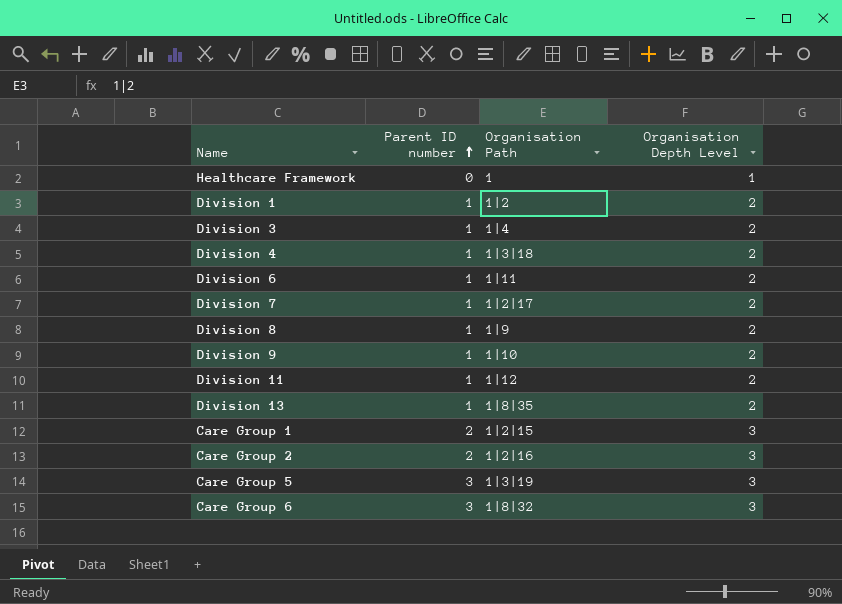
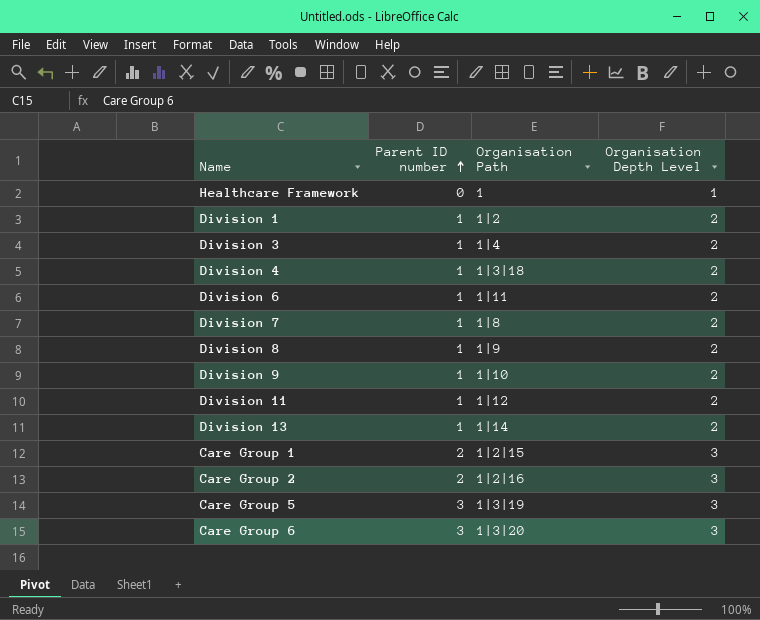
Division 7 | Organisation Path: 1|2|17 -> 1|8
Division 13 | Organisation Path: 1|8|35 -> 1|14
Care Group 6 | Organisation Path: 1|8|32 -> 1|3|20

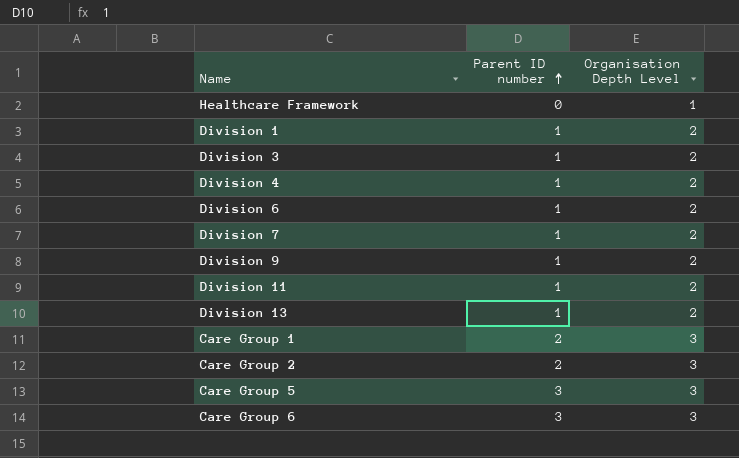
column Organisation Path | position: 3 -> none
row Division 8: 1 | 1|9 | 2 -> none

